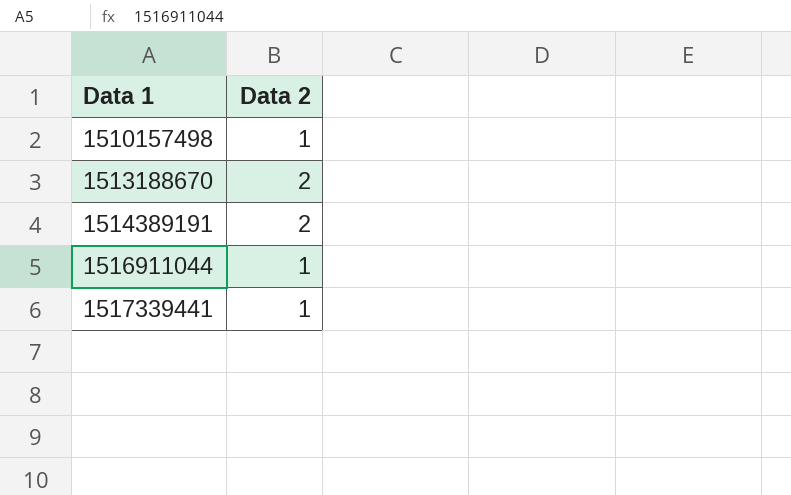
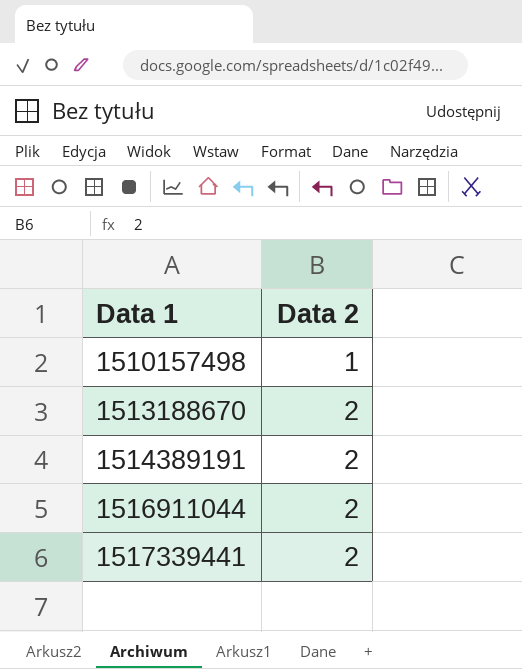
1516911044 | Data 2: 1 -> 2
1517339441 | Data 2: 1 -> 2

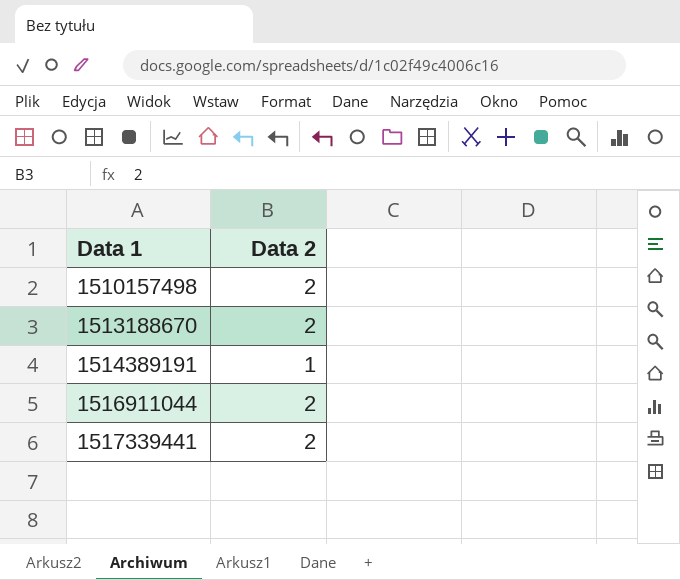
1510157498 | Data 2: 1 -> 2
1514389191 | Data 2: 2 -> 1

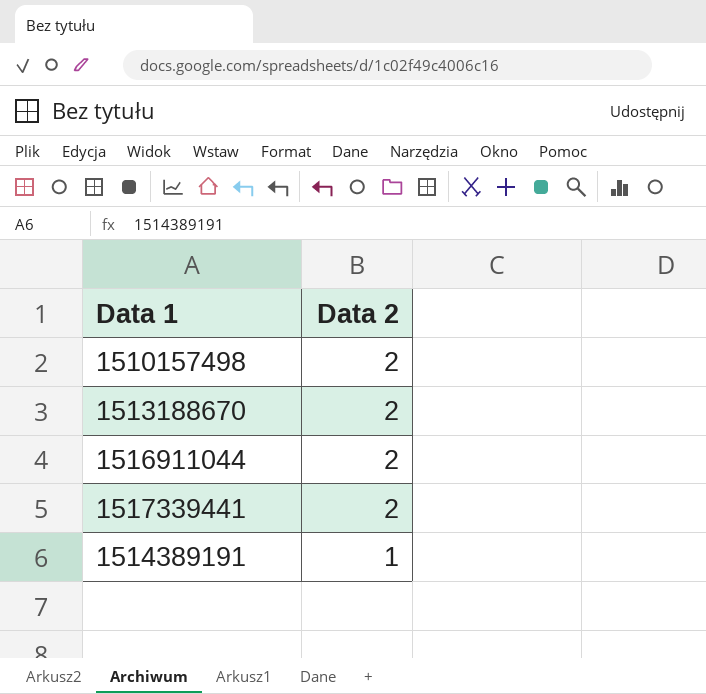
row order: Data 1 ascending -> Data 2 descending

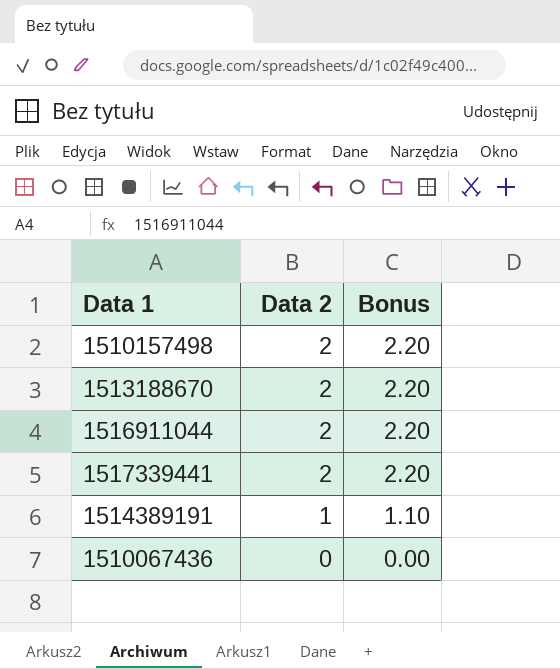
column Bonus | formula: none -> [Data 2] * 1.1
row 1510067436: none -> 0 | 0.00

